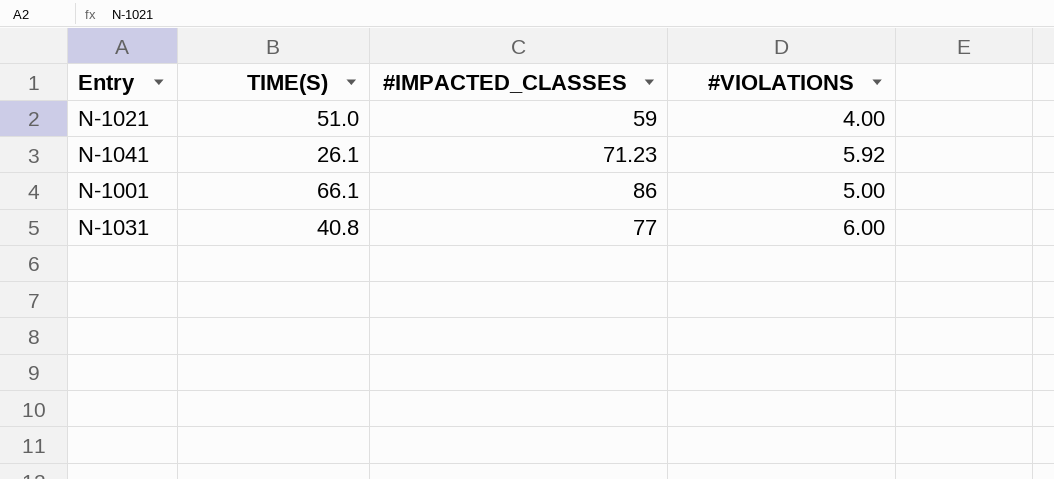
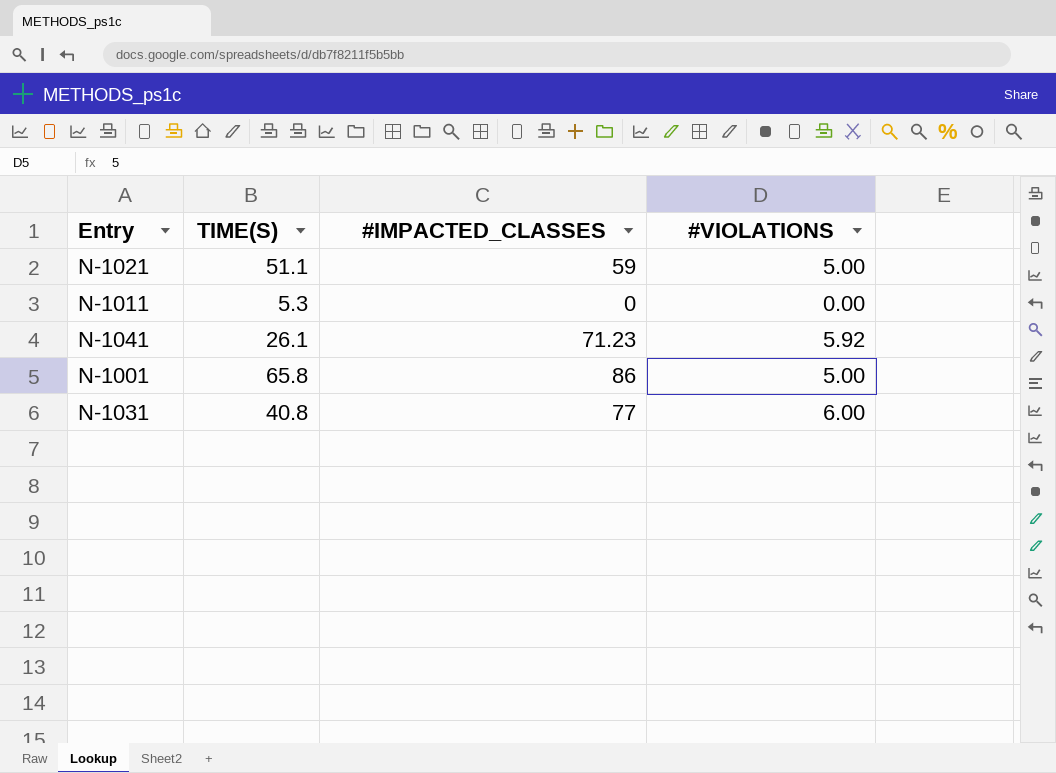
N-1021 | TIME(S): 51.0 -> 51.1
N-1021 | #VIOLATIONS: 4.00 -> 5.00
row N-1011: none -> 5.3 | 0 | 0.00
N-1001 | TIME(S): 66.1 -> 65.8

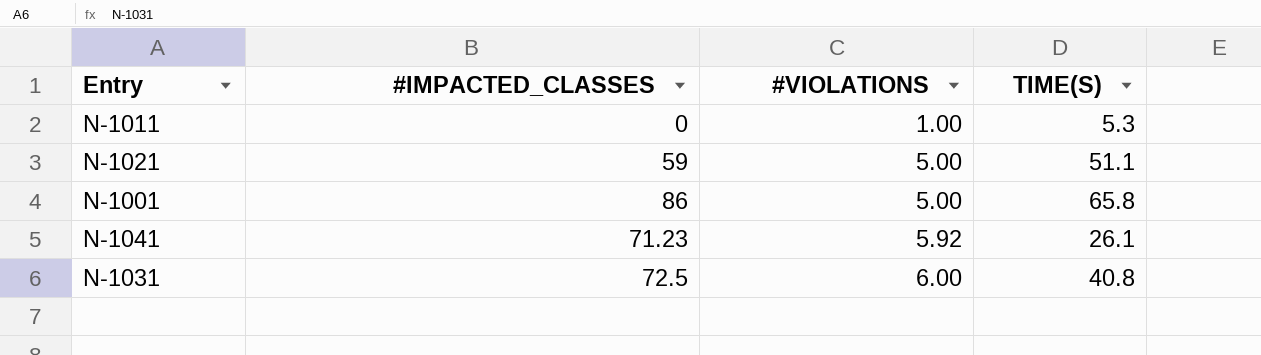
row order: none -> #VIOLATIONS ascending
column TIME(S) | position: 2 -> 4
N-1011 | #VIOLATIONS: 0.00 -> 1.00
N-1031 | #IMPACTED_CLASSES: 77 -> 72.5

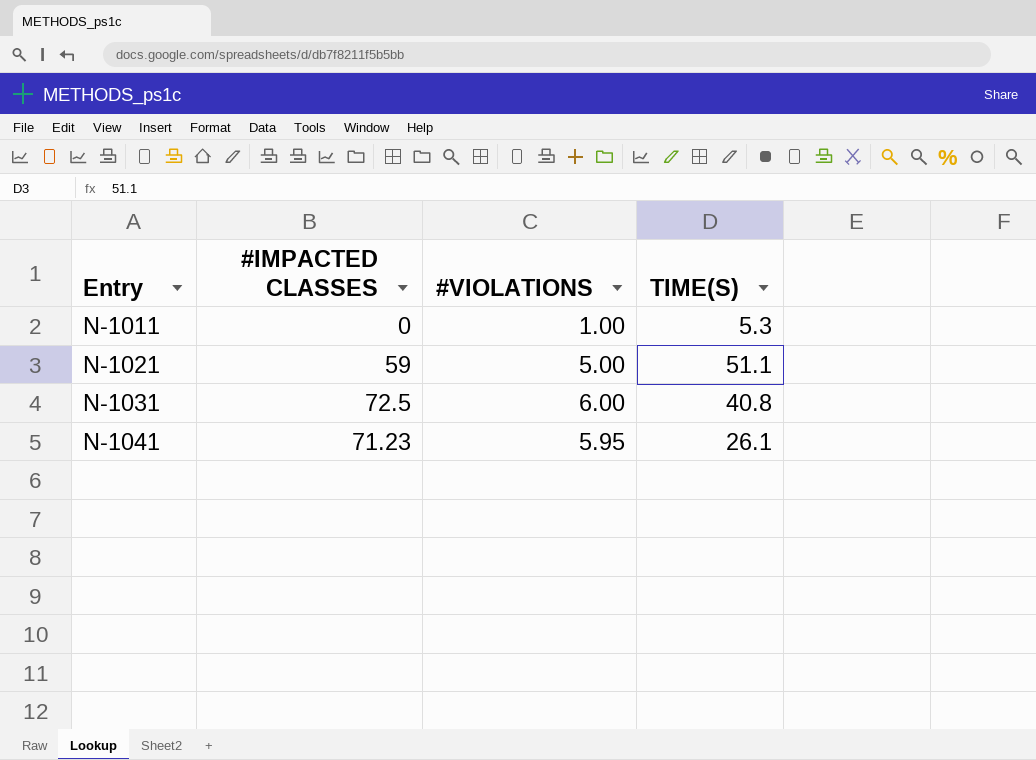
row order: #VIOLATIONS ascending -> Entry ascending
column name: #IMPACTED_CLASSES -> #IMPACTED CLASSES
row N-1001: 86 | 5.00 | 65.8 -> none
N-1041 | #VIOLATIONS: 5.92 -> 5.95

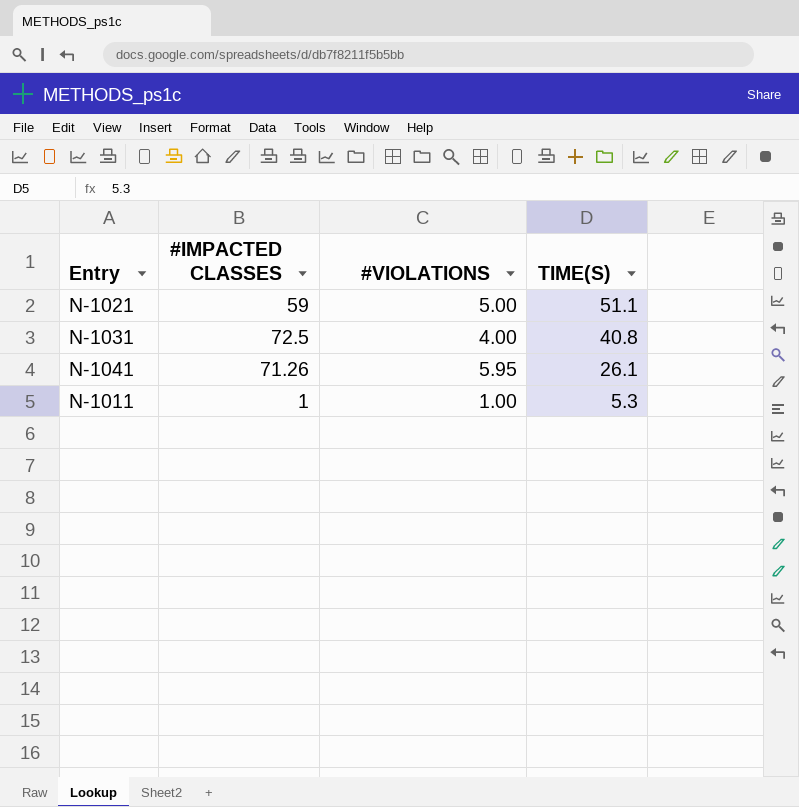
row order: Entry ascending -> TIME(S) descending
N-1031 | #VIOLATIONS: 6.00 -> 4.00
N-1041 | #IMPACTED CLASSES: 71.23 -> 71.26
N-1011 | #IMPACTED CLASSES: 0 -> 1

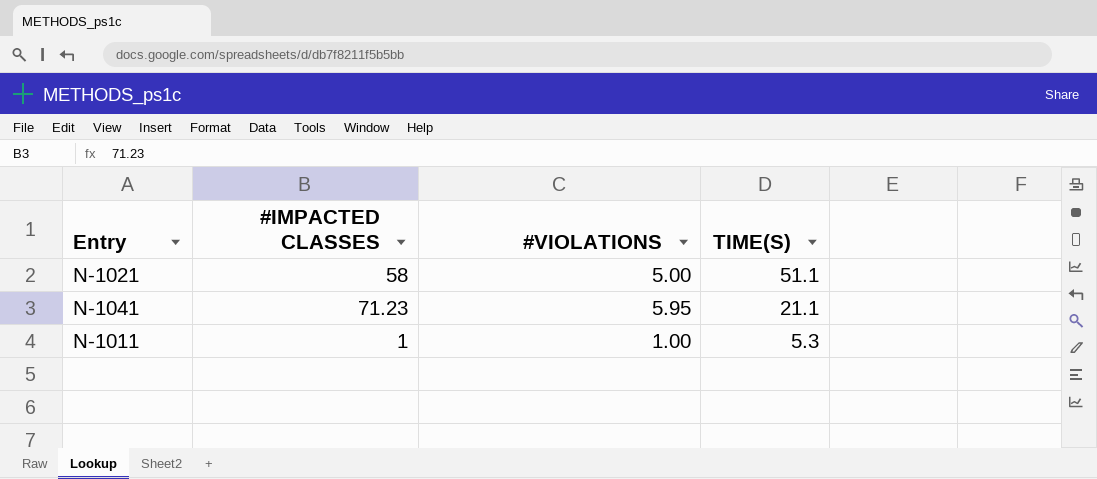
row N-1031: 72.5 | 4.00 | 40.8 -> none
N-1021 | #IMPACTED CLASSES: 59 -> 58
N-1041 | #IMPACTED CLASSES: 71.26 -> 71.23
N-1041 | TIME(S): 26.1 -> 21.1

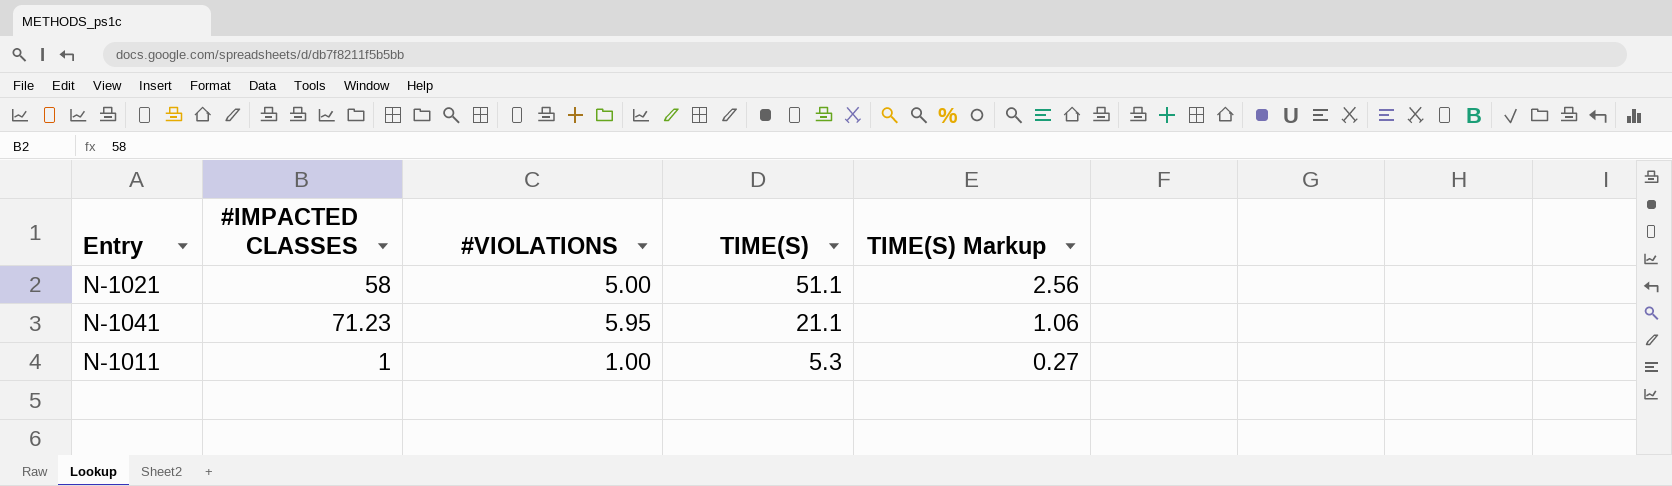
column TIME(S) Markup | formula: none -> [TIME(S)] * 0.05

